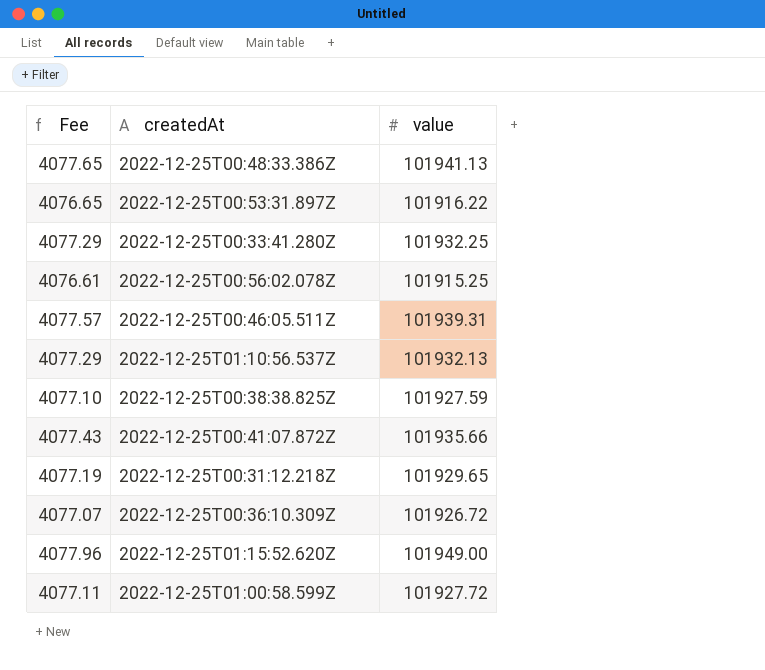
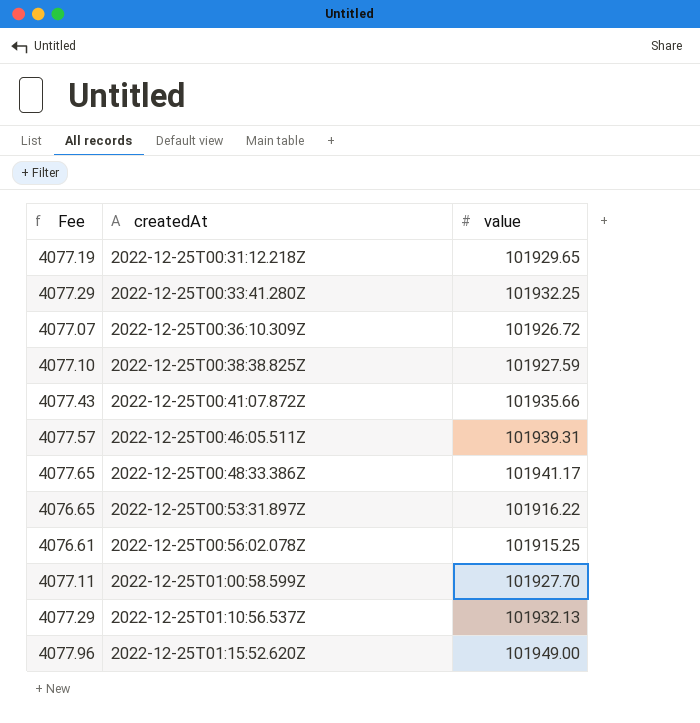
row order: none -> createdAt ascending
2022-12-25T00:48:33.386Z | value: 101941.13 -> 101941.17
2022-12-25T01:00:58.599Z | value: 101927.72 -> 101927.70

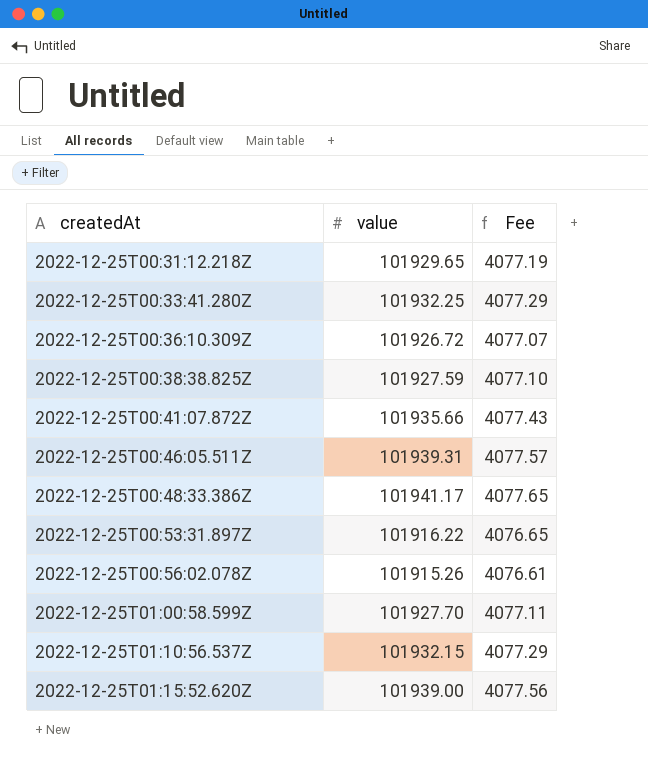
column Fee | position: 1 -> 3
2022-12-25T00:56:02.078Z | value: 101915.25 -> 101915.26
2022-12-25T01:10:56.537Z | value: 101932.13 -> 101932.15
2022-12-25T01:15:52.620Z | value: 101949.00 -> 101939.00
2022-12-25T01:15:52.620Z | Fee: 4077.96 -> 4077.56

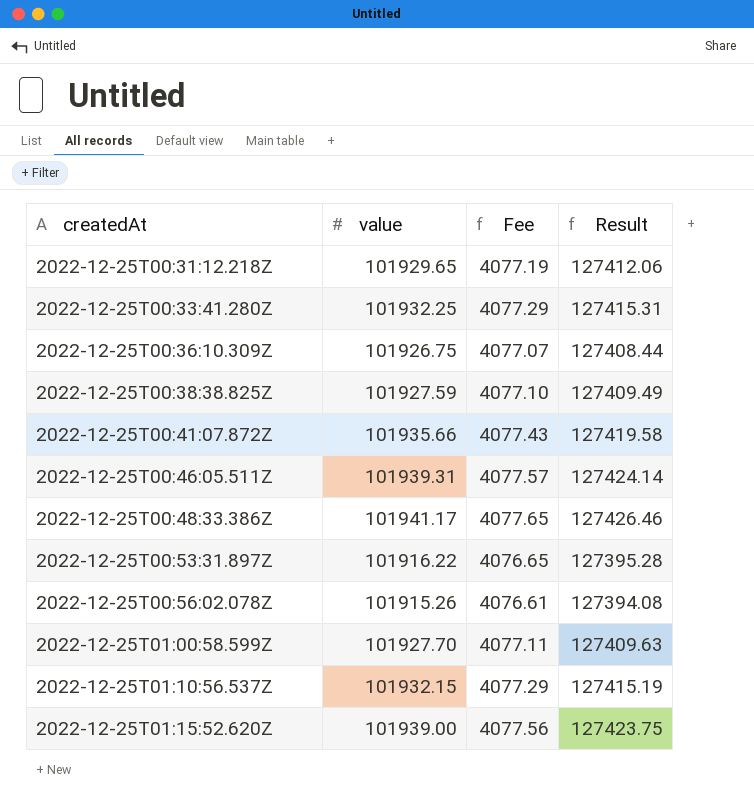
column Result | formula: none -> [value] * 1.25
2022-12-25T00:36:10.309Z | value: 101926.72 -> 101926.75

